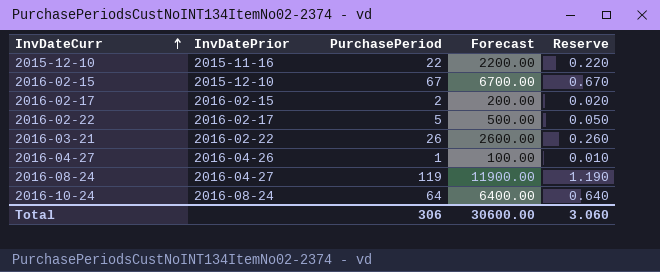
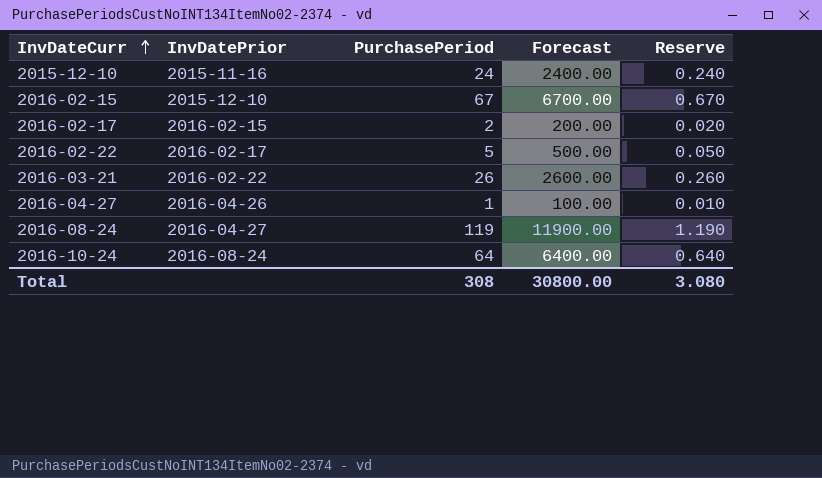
2015-12-10 | PurchasePeriod: 22 -> 24
2015-12-10 | Forecast: 2200.00 -> 2400.00
2015-12-10 | Reserve: 0.220 -> 0.240
Total | PurchasePeriod: 306 -> 308
Total | Forecast: 30600.00 -> 30800.00
Total | Reserve: 3.060 -> 3.080

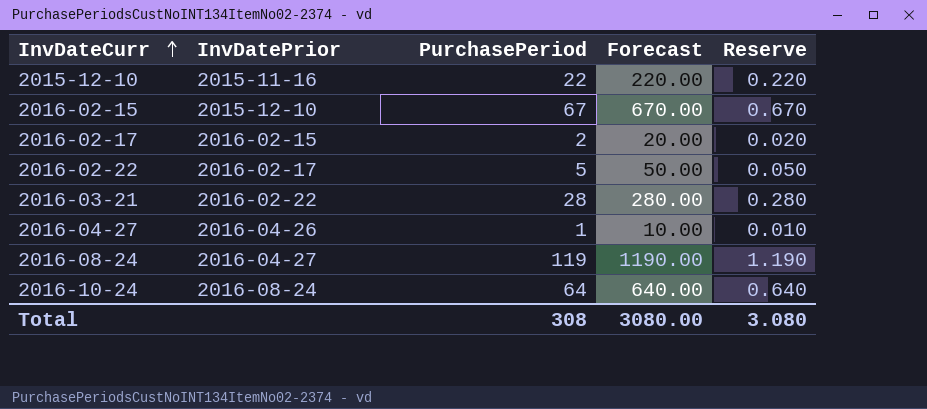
column Forecast | formula: [PurchasePeriod] * 100 -> [PurchasePeriod] * 10
2015-12-10 | PurchasePeriod: 24 -> 22
2015-12-10 | Reserve: 0.240 -> 0.220
2016-03-21 | PurchasePeriod: 26 -> 28
2016-03-21 | Reserve: 0.260 -> 0.280
Total | Forecast: 30800.00 -> 3080.00

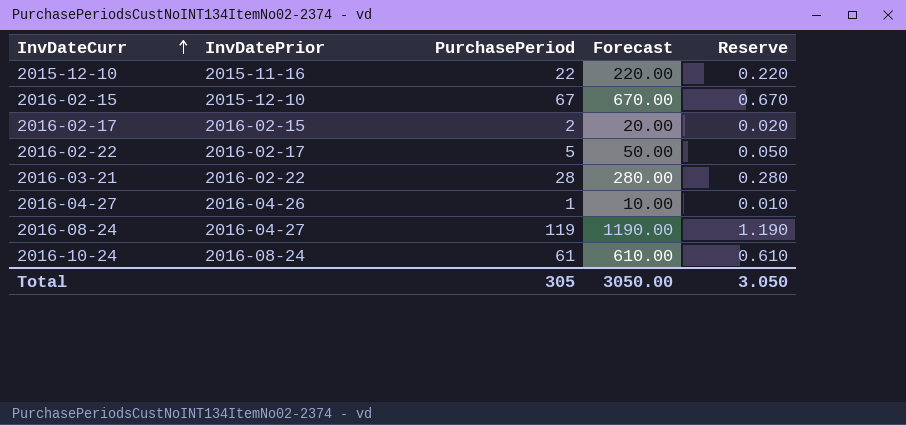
2016-10-24 | PurchasePeriod: 64 -> 61
2016-10-24 | Forecast: 640.00 -> 610.00
2016-10-24 | Reserve: 0.640 -> 0.610
Total | PurchasePeriod: 308 -> 305
Total | Forecast: 3080.00 -> 3050.00
Total | Reserve: 3.080 -> 3.050

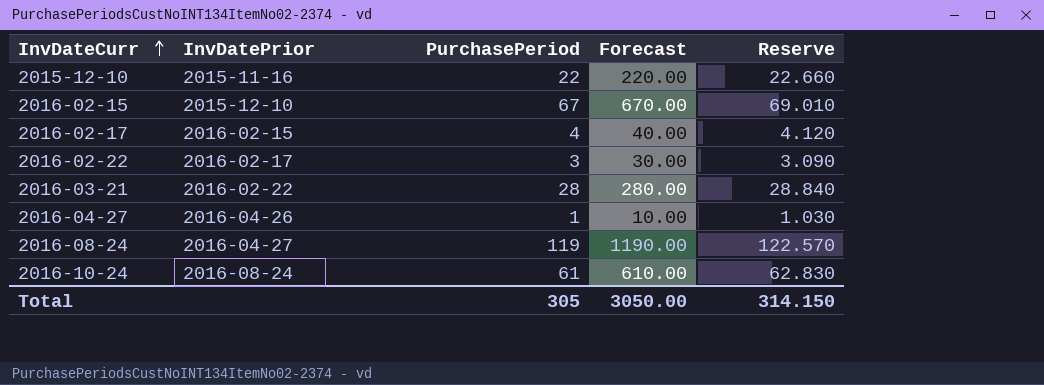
column Reserve | formula: [PurchasePeriod] * 0.01 -> [PurchasePeriod] * 1.03
2016-02-17 | PurchasePeriod: 2 -> 4
2016-02-17 | Forecast: 20.00 -> 40.00
2016-02-22 | PurchasePeriod: 5 -> 3
2016-02-22 | Forecast: 50.00 -> 30.00
Total | Reserve: 3.050 -> 314.150

